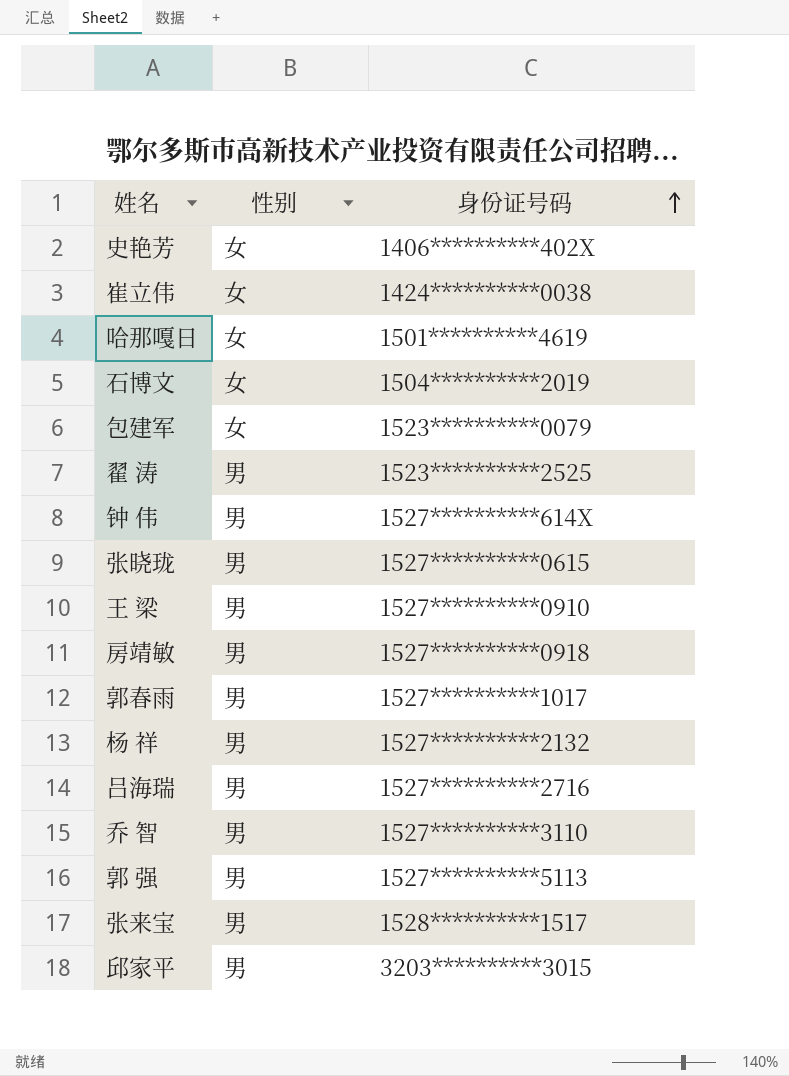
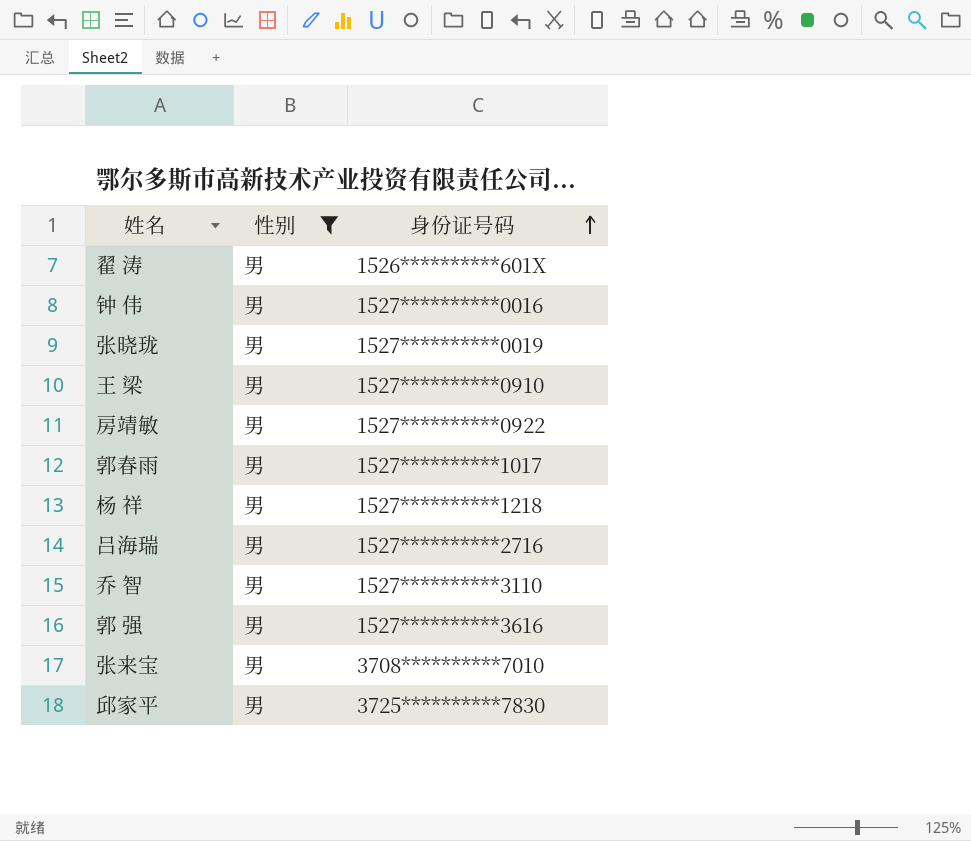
filter: none -> 性别 = 男
翟 涛 | 身份证号码: 1523**********2525 -> 1526**********601X
钟 伟 | 身份证号码: 1527**********614X -> 1527**********0016
张晓珑 | 身份证号码: 1527**********0615 -> 1527**********0019
房靖敏 | 身份证号码: 1527**********0918 -> 1527**********0922
杨 祥 | 身份证号码: 1527**********2132 -> 1527**********1218
郭 强 | 身份证号码: 1527**********5113 -> 1527**********3616
张来宝 | 身份证号码: 1528**********1517 -> 3708**********7010
邱家平 | 身份证号码: 3203**********3015 -> 3725**********7830

